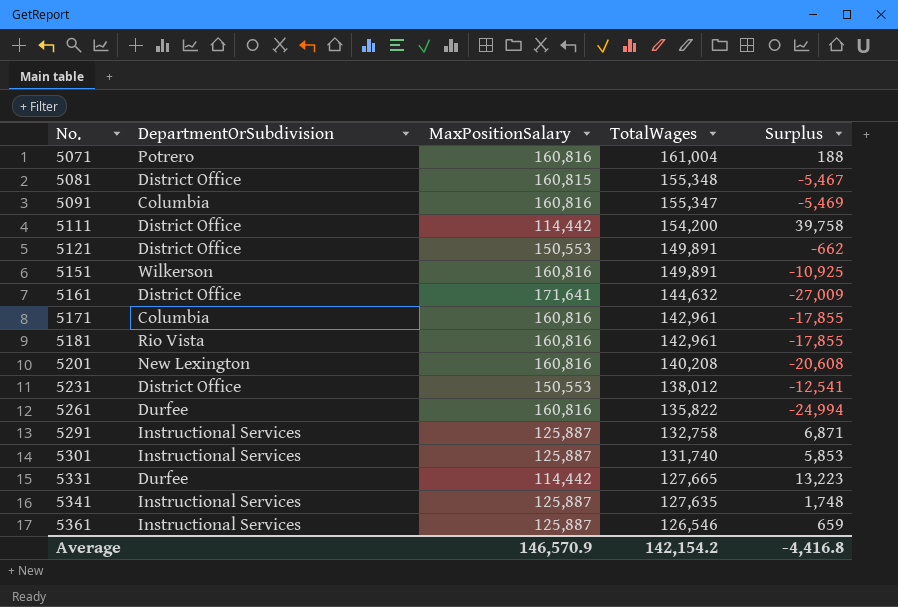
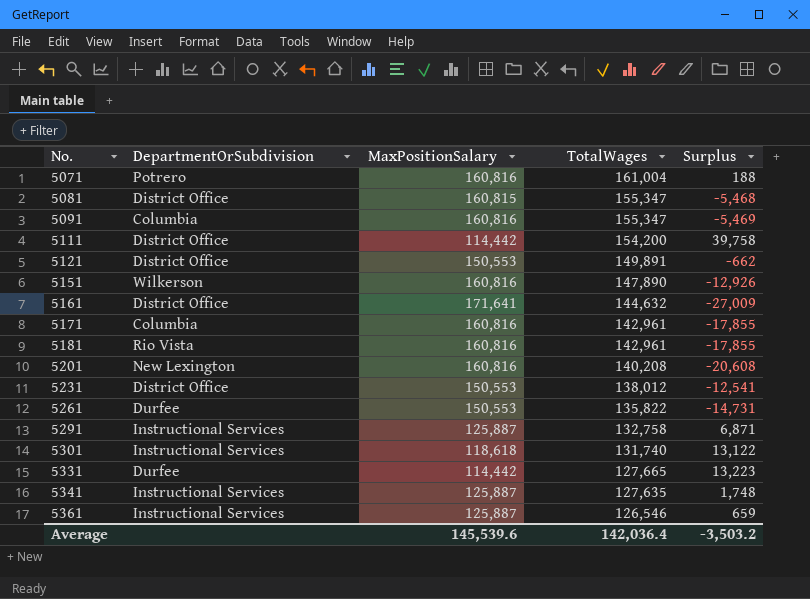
5081 | TotalWages: 155,348 -> 155,347
5081 | Surplus: -5,467 -> -5,468
5151 | TotalWages: 149,891 -> 147,890
5151 | Surplus: -10,925 -> -12,926
5261 | MaxPositionSalary: 160,816 -> 150,553
5261 | Surplus: -24,994 -> -14,731
5301 | MaxPositionSalary: 125,887 -> 118,618
5301 | Surplus: 5,853 -> 13,122
Average | MaxPositionSalary: 146,570.9 -> 145,539.6
Average | TotalWages: 142,154.2 -> 142,036.4
Average | Surplus: -4,416.8 -> -3,503.2

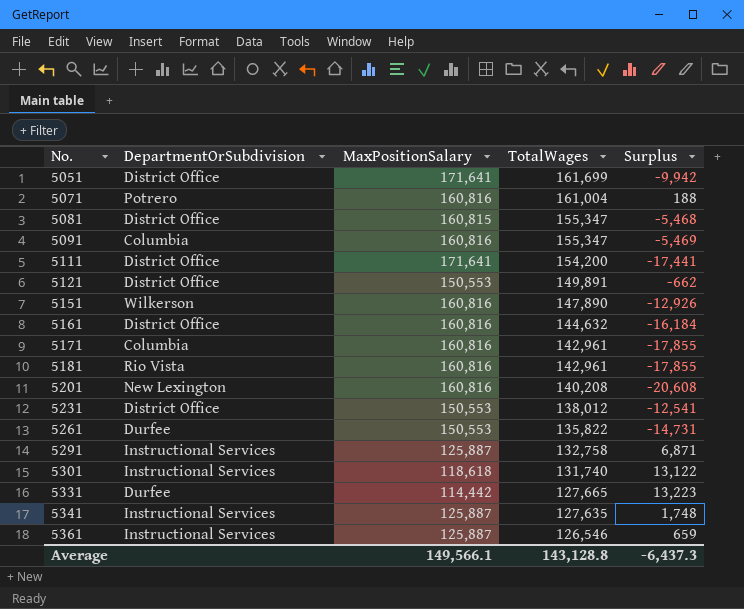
row 5051: none -> District Office | 171,641 | 161,699 | -9,942
5111 | MaxPositionSalary: 114,442 -> 171,641
5111 | Surplus: 39,758 -> -17,441
5161 | MaxPositionSalary: 171,641 -> 160,816
5161 | Surplus: -27,009 -> -16,184
Average | MaxPositionSalary: 145,539.6 -> 149,566.1
Average | TotalWages: 142,036.4 -> 143,128.8
Average | Surplus: -3,503.2 -> -6,437.3

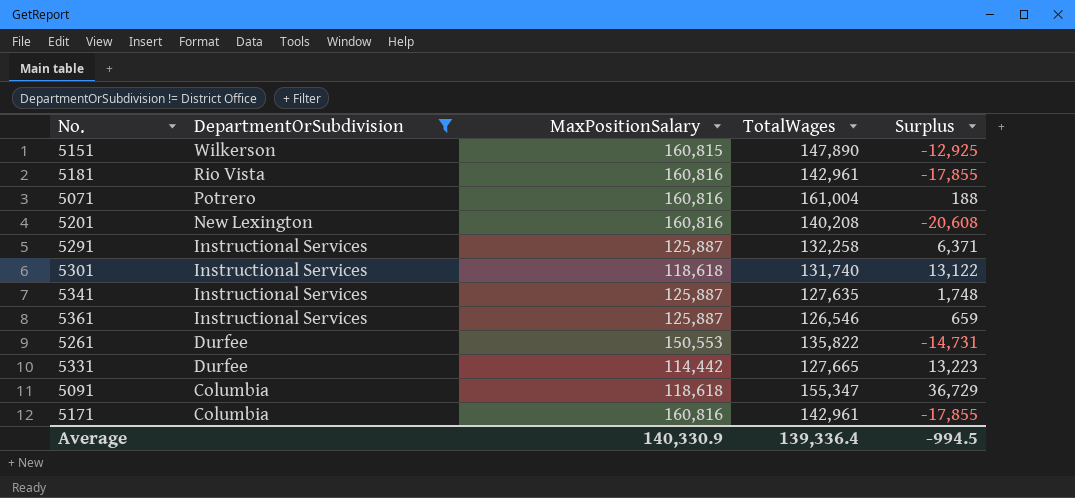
filter: none -> DepartmentOrSubdivision != District Office
row order: No. ascending -> DepartmentOrSubdivision descending
5151 | MaxPositionSalary: 160,816 -> 160,815
5151 | Surplus: -12,926 -> -12,925
5291 | TotalWages: 132,758 -> 132,258
5291 | Surplus: 6,871 -> 6,371
5091 | MaxPositionSalary: 160,816 -> 118,618
5091 | Surplus: -5,469 -> 36,729
Average | MaxPositionSalary: 149,566.1 -> 140,330.9
Average | TotalWages: 143,128.8 -> 139,336.4
Average | Surplus: -6,437.3 -> -994.5

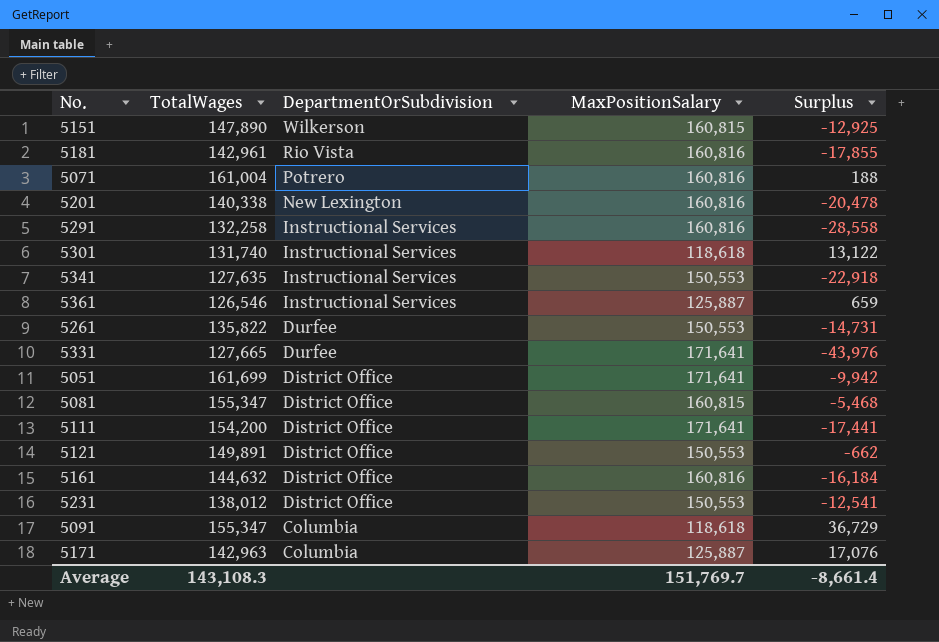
filter: DepartmentOrSubdivision != District Office -> none
column TotalWages | position: 4 -> 2
5201 | TotalWages: 140,208 -> 140,338
5201 | Surplus: -20,608 -> -20,478
5291 | MaxPositionSalary: 125,887 -> 160,816
5291 | Surplus: 6,371 -> -28,558
5341 | MaxPositionSalary: 125,887 -> 150,553
5341 | Surplus: 1,748 -> -22,918
5331 | MaxPositionSalary: 114,442 -> 171,641
5331 | Surplus: 13,223 -> -43,976
5171 | TotalWages: 142,961 -> 142,963
5171 | MaxPositionSalary: 160,816 -> 125,887
5171 | Surplus: -17,855 -> 17,076
Average | TotalWages: 139,336.4 -> 143,108.3
Average | MaxPositionSalary: 140,330.9 -> 151,769.7
Average | Surplus: -994.5 -> -8,661.4

